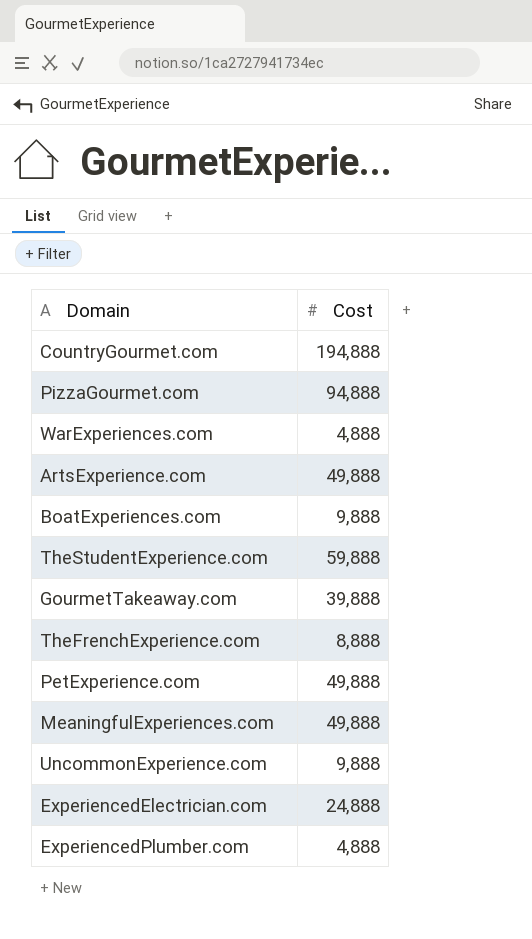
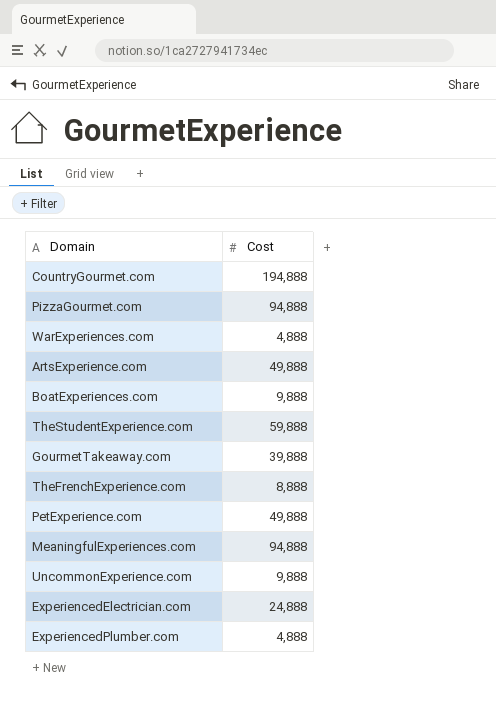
MeaningfulExperiences.com | Cost: 49,888 -> 94,888

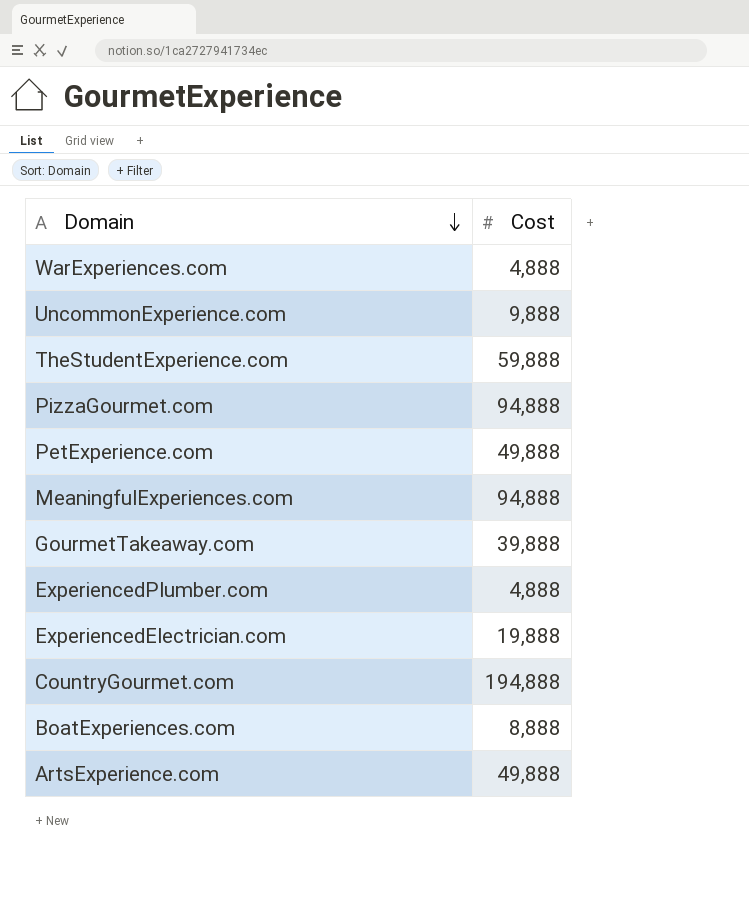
row order: none -> Domain descending
row TheFrenchExperience.com: 8,888 -> none
ExperiencedElectrician.com | Cost: 24,888 -> 19,888
BoatExperiences.com | Cost: 9,888 -> 8,888

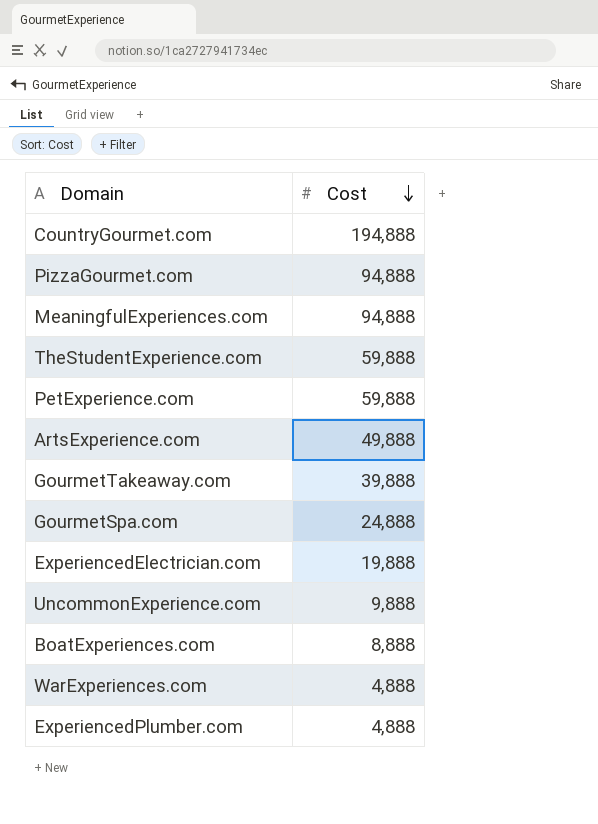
row order: Domain descending -> Cost descending
PetExperience.com | Cost: 49,888 -> 59,888
row GourmetSpa.com: none -> 24,888

